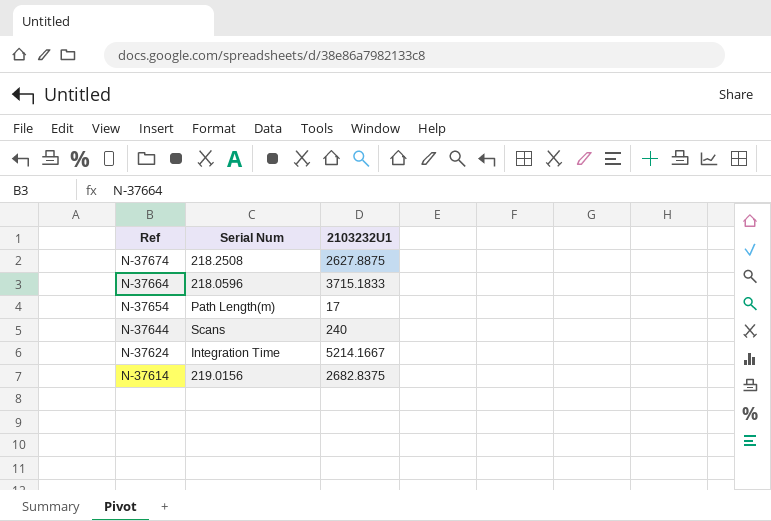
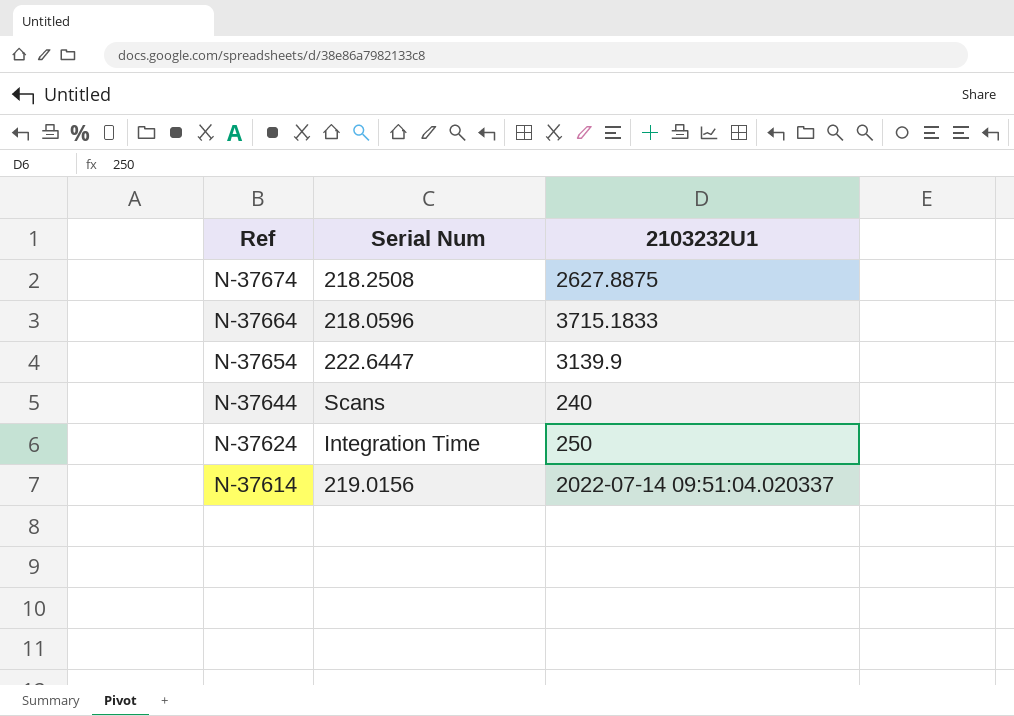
N-37654 | Serial Num: Path Length(m) -> 222.6447
N-37654 | 2103232U1: 17 -> 3139.9
N-37624 | 2103232U1: 5214.1667 -> 250
N-37614 | 2103232U1: 2682.8375 -> 2022-07-14 09:51:04.020337

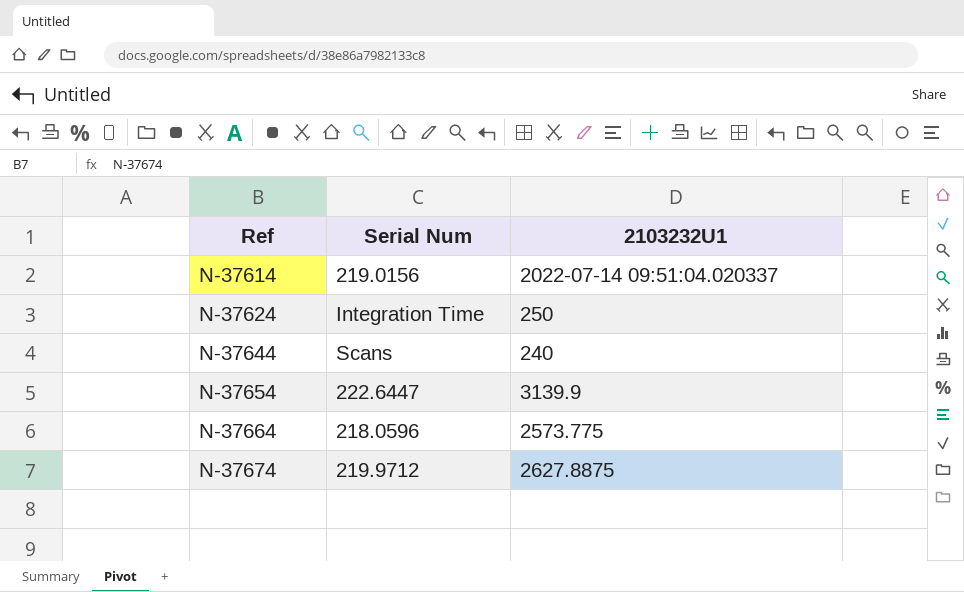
row order: Ref descending -> Ref ascending
N-37664 | 2103232U1: 3715.1833 -> 2573.775
N-37674 | Serial Num: 218.2508 -> 219.9712

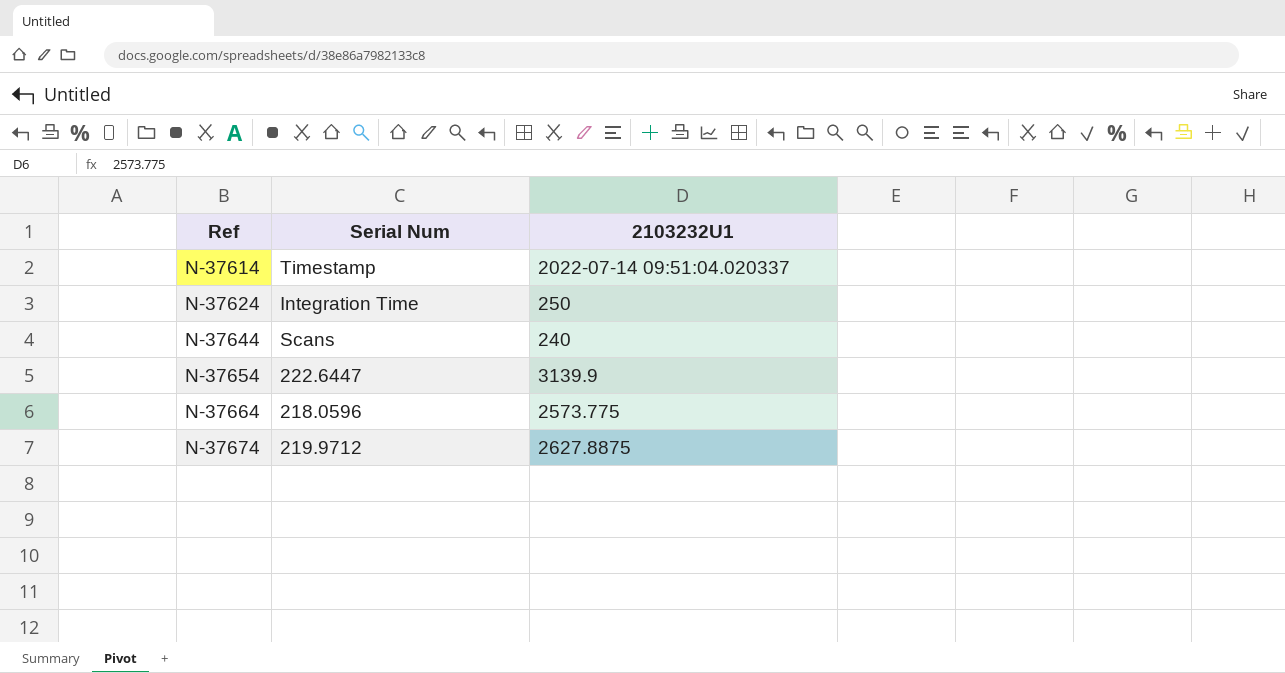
N-37614 | Serial Num: 219.0156 -> Timestamp

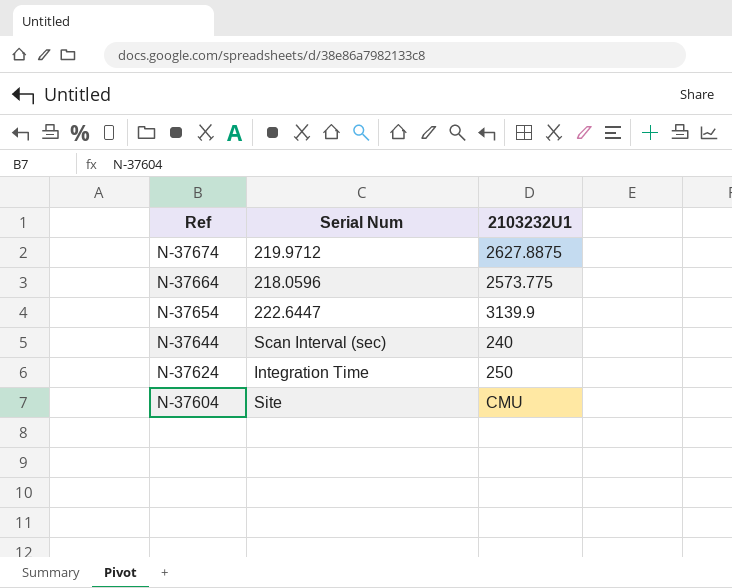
row order: Ref ascending -> Ref descending
row N-37614: Timestamp | 2022-07-14 09:51:04.020337 -> none
N-37644 | Serial Num: Scans -> Scan Interval (sec)
row N-37604: none -> Site | CMU

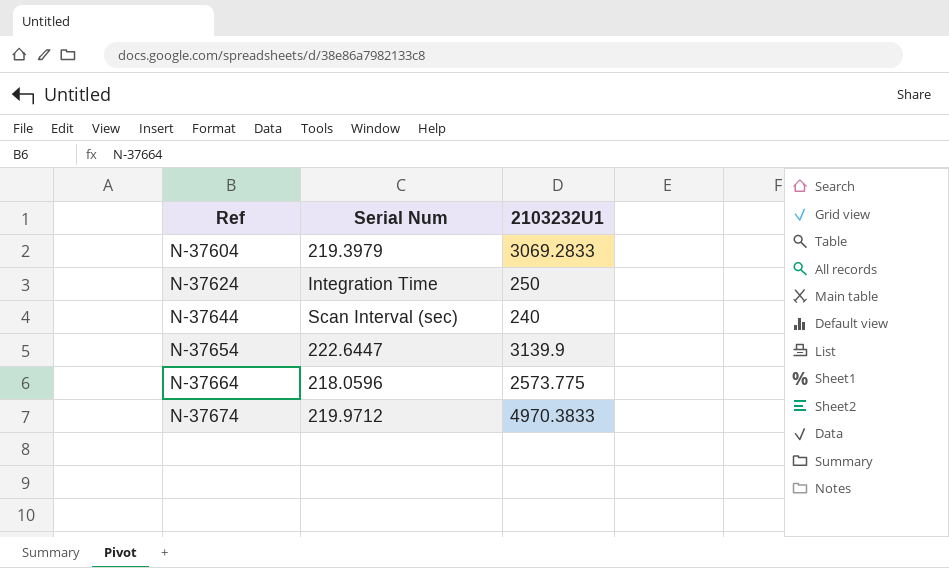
row order: Ref descending -> Ref ascending
N-37604 | Serial Num: Site -> 219.3979
N-37604 | 2103232U1: CMU -> 3069.2833
N-37674 | 2103232U1: 2627.8875 -> 4970.3833

